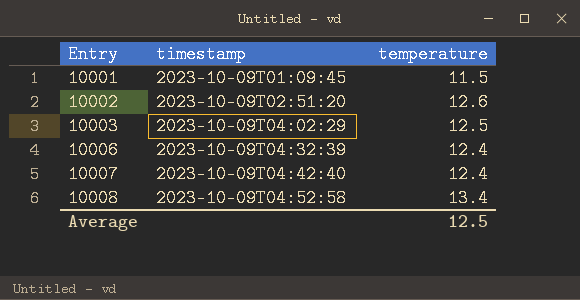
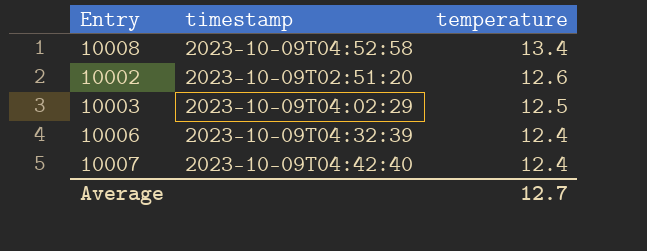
row order: Entry ascending -> temperature descending
row 10001: 2023-10-09T01:09:45 | 11.5 -> none
Average | temperature: 12.5 -> 12.7

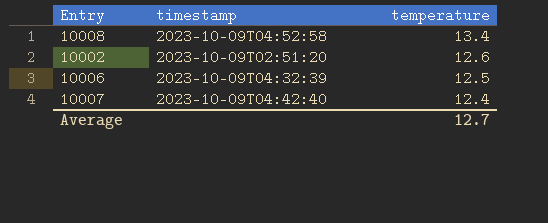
row 10003: 2023-10-09T04:02:29 | 12.5 -> none
10006 | temperature: 12.4 -> 12.5

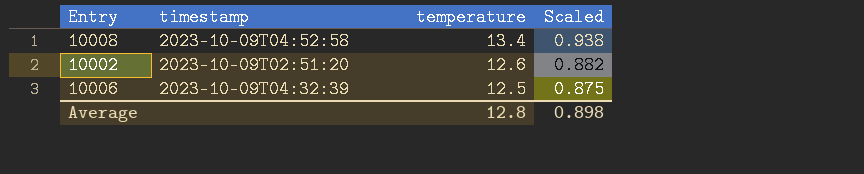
column Scaled | formula: none -> [temperature] * 0.07
row 10007: 2023-10-09T04:42:40 | 12.4 -> none
Average | temperature: 12.7 -> 12.8

